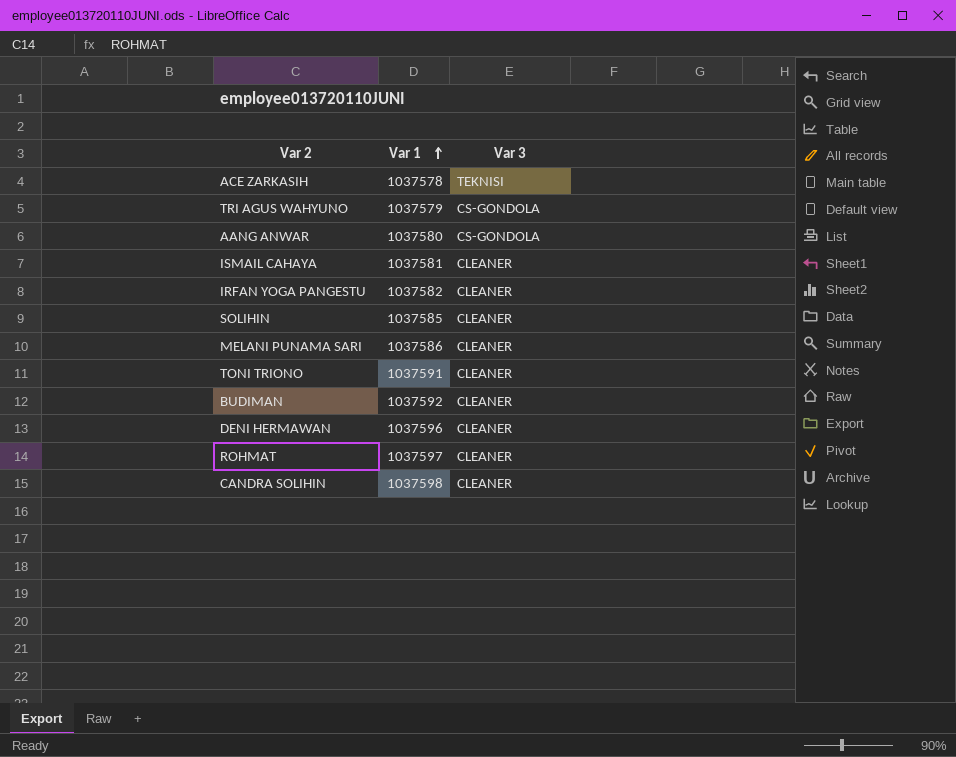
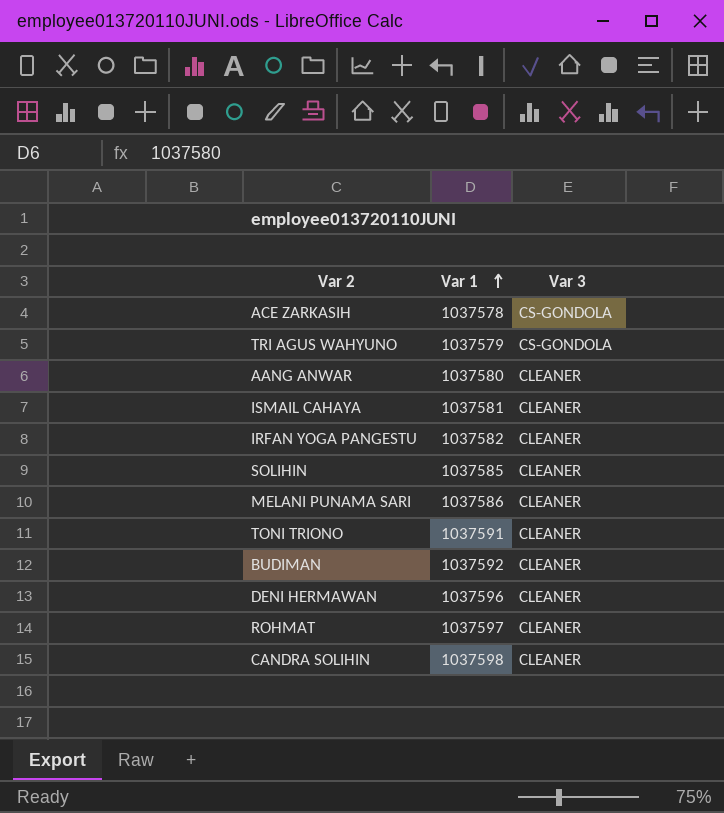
ACE ZARKASIH | Var 3: TEKNISI -> CS-GONDOLA
AANG ANWAR | Var 3: CS-GONDOLA -> CLEANER

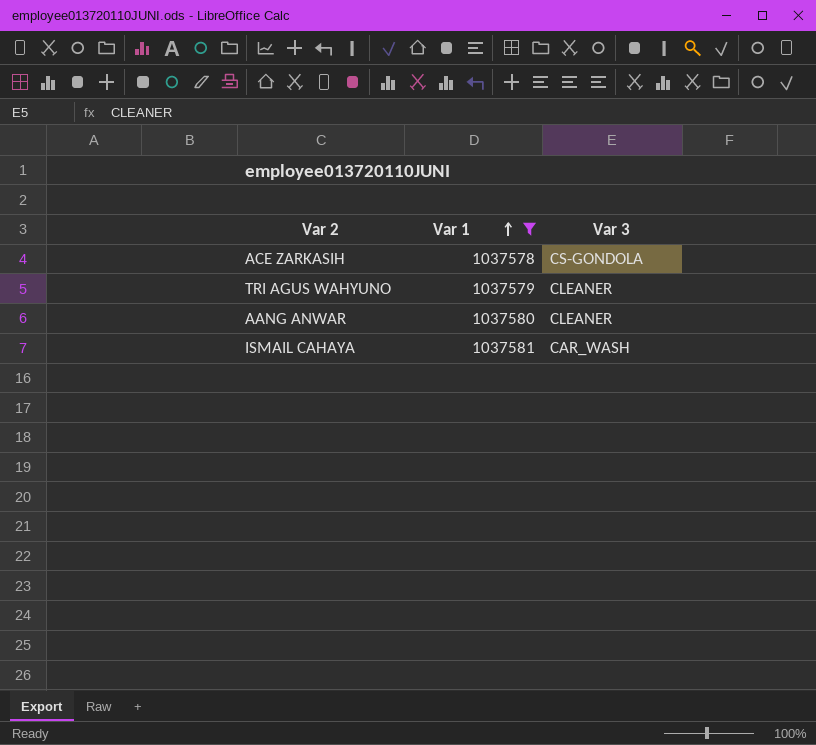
filter: none -> Var 1 <= 1037581
TRI AGUS WAHYUNO | Var 3: CS-GONDOLA -> CLEANER
ISMAIL CAHAYA | Var 3: CLEANER -> CAR_WASH

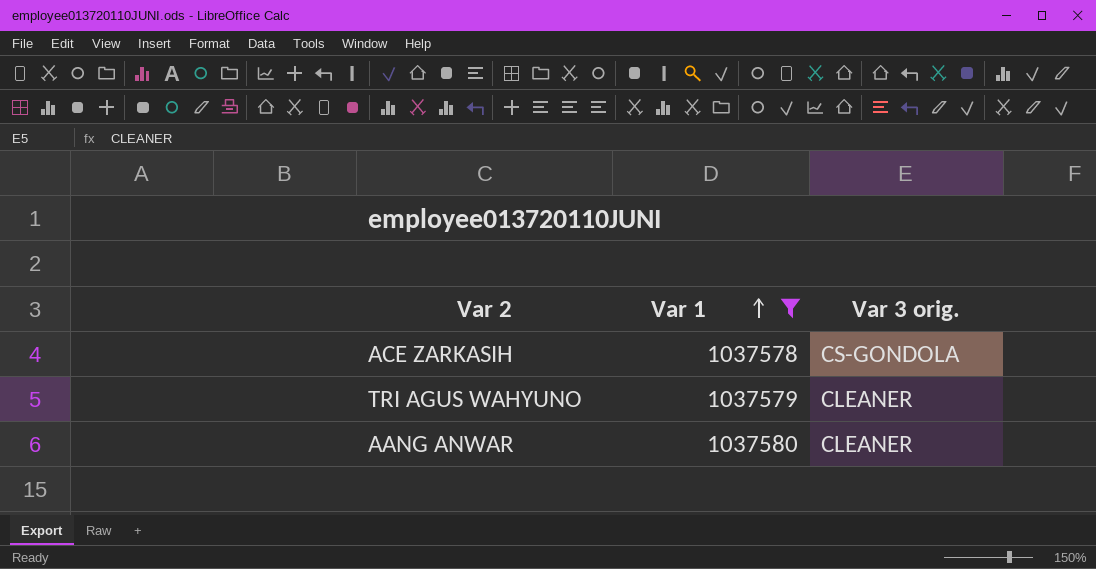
column name: Var 3 -> Var 3 orig.
row ISMAIL CAHAYA: 1037581 | CAR_WASH -> none

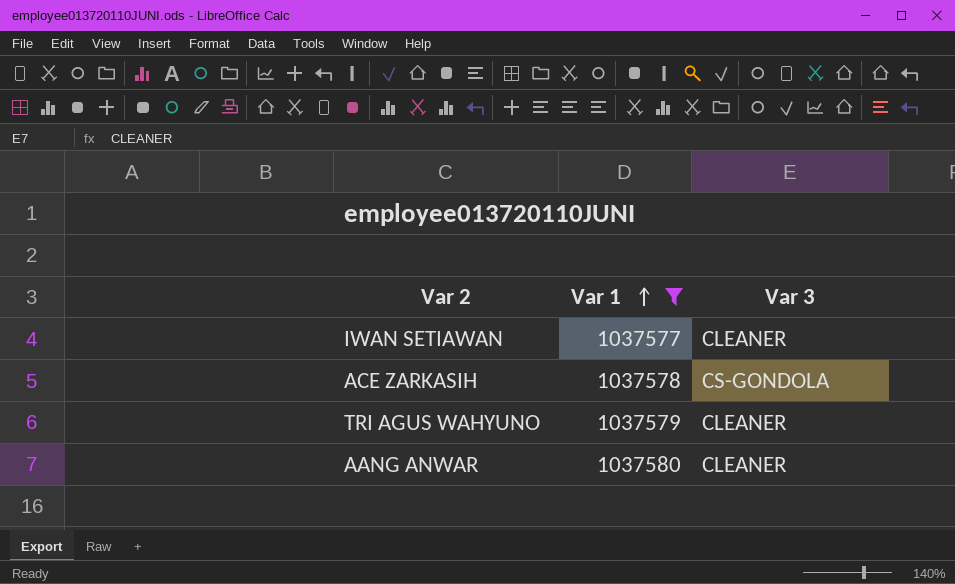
column name: Var 3 orig. -> Var 3
row IWAN SETIAWAN: none -> 1037577 | CLEANER

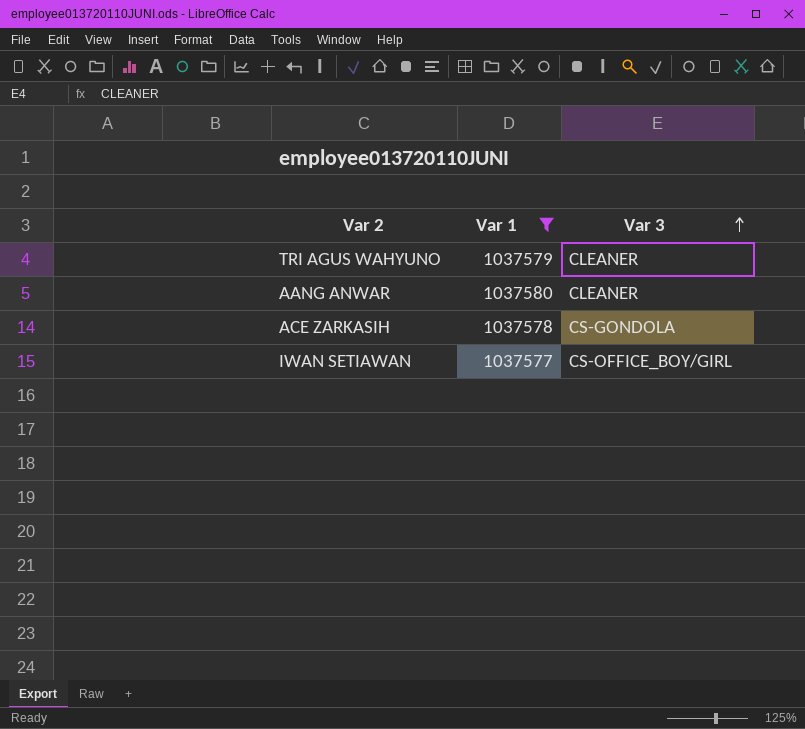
row order: Var 1 ascending -> Var 3 ascending
IWAN SETIAWAN | Var 3: CLEANER -> CS-OFFICE_BOY/GIRL

